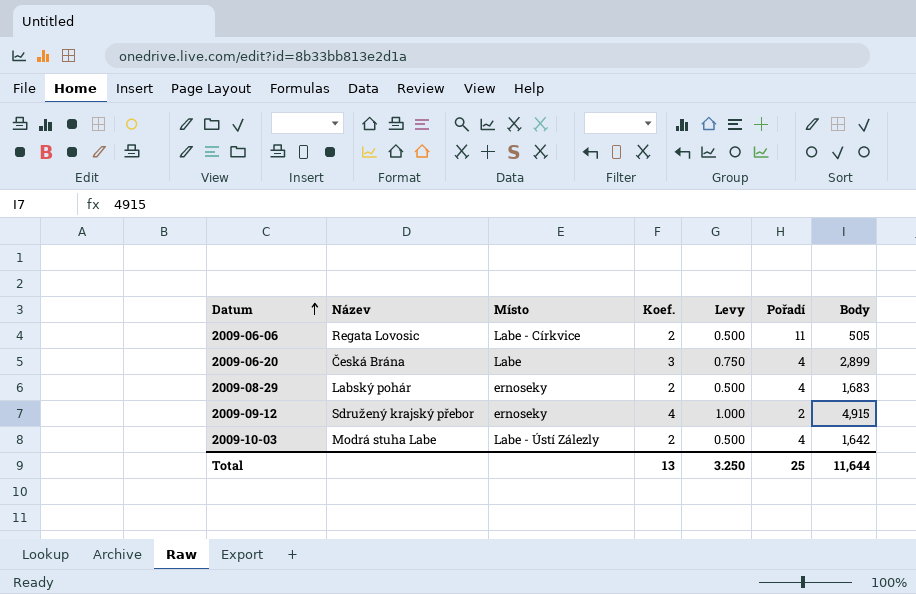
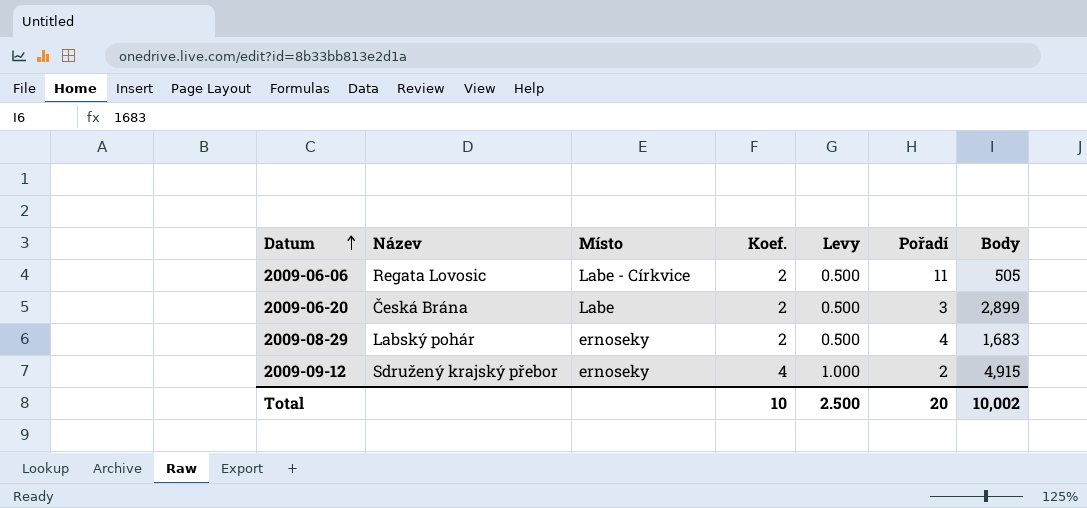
row 2009-10-03: Modrá stuha Labe | Labe - Ústí Zálezly | 2 | 0.500 | 4 | 1,642 -> none
2009-06-20 | Koef.: 3 -> 2
2009-06-20 | Levy: 0.750 -> 0.500
2009-06-20 | Pořadí: 4 -> 3
Total | Koef.: 13 -> 10
Total | Levy: 3.250 -> 2.500
Total | Pořadí: 25 -> 20
Total | Body: 11,644 -> 10,002

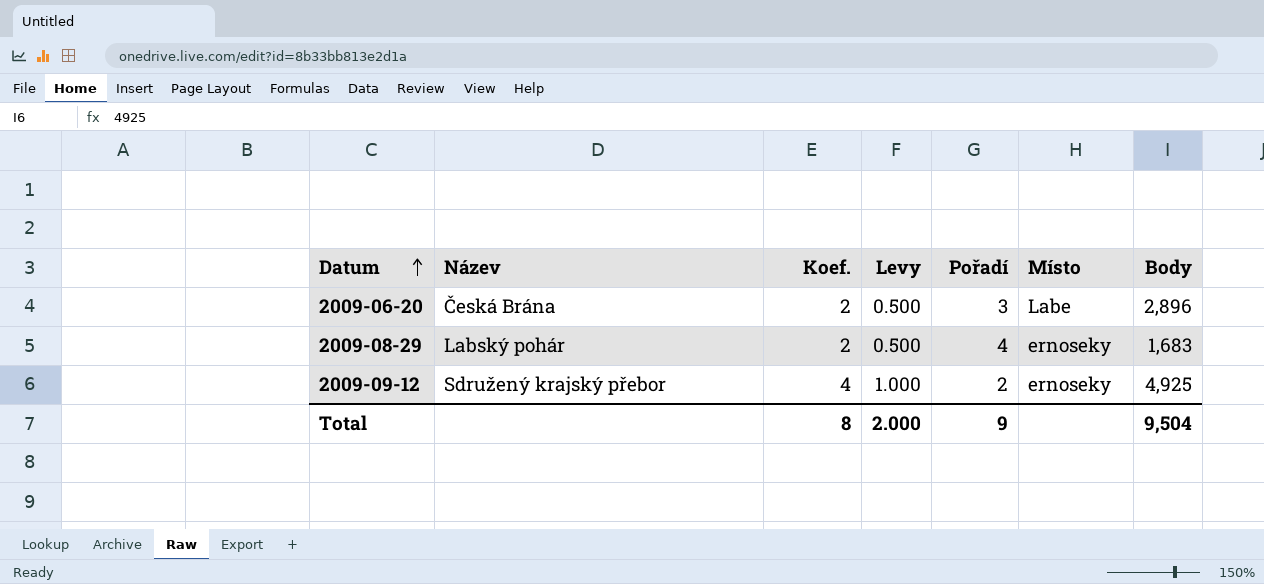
column Místo | position: 3 -> 6
row 2009-06-06: Regata Lovosic | Labe - Církvice | 2 | 0.500 | 11 | 505 -> none
2009-06-20 | Body: 2,899 -> 2,896
2009-09-12 | Body: 4,915 -> 4,925
Total | Koef.: 10 -> 8
Total | Levy: 2.500 -> 2.000
Total | Pořadí: 20 -> 9
Total | Body: 10,002 -> 9,504

